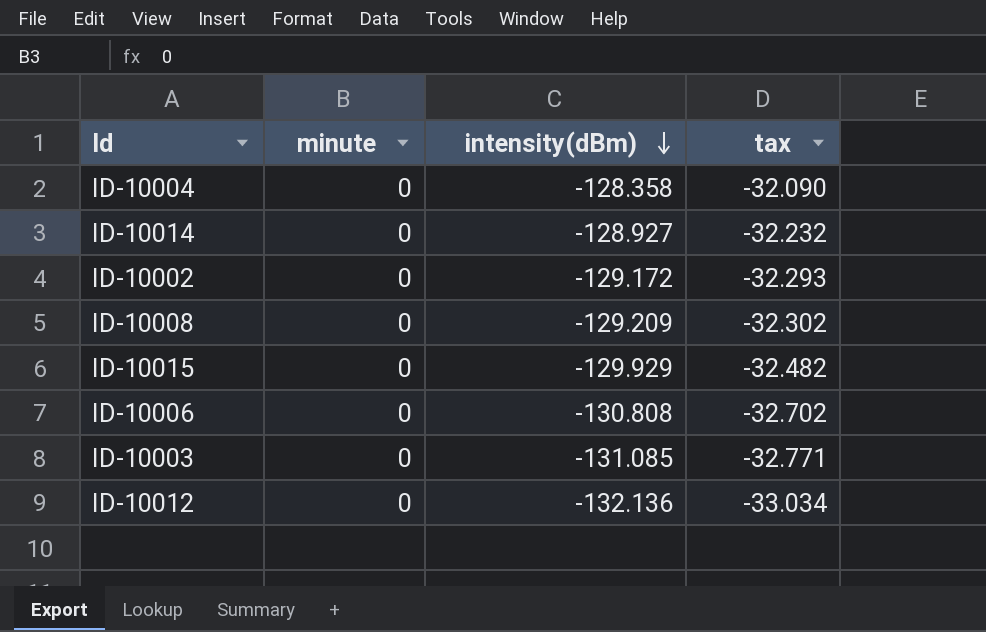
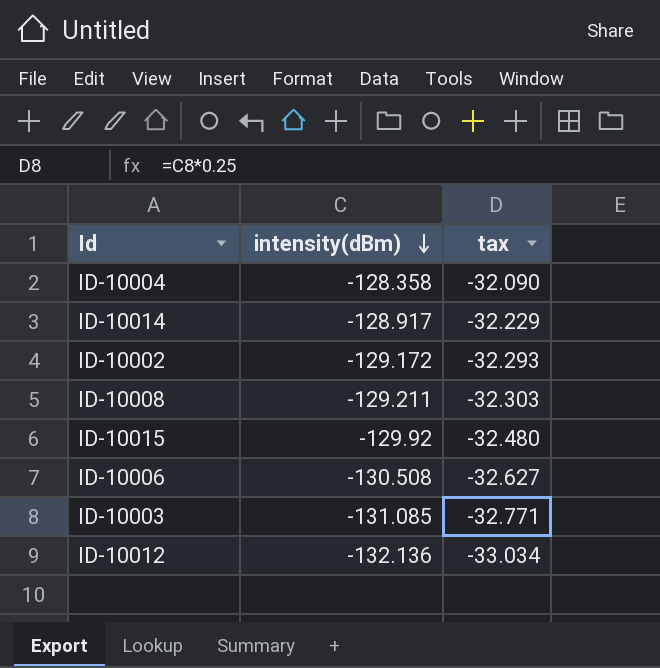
column minute | position: 2 -> none
ID-10014 | intensity(dBm): -128.927 -> -128.917
ID-10014 | tax: -32.232 -> -32.229
ID-10008 | intensity(dBm): -129.209 -> -129.211
ID-10008 | tax: -32.302 -> -32.303
ID-10015 | intensity(dBm): -129.929 -> -129.92
ID-10015 | tax: -32.482 -> -32.480
ID-10006 | intensity(dBm): -130.808 -> -130.508
ID-10006 | tax: -32.702 -> -32.627

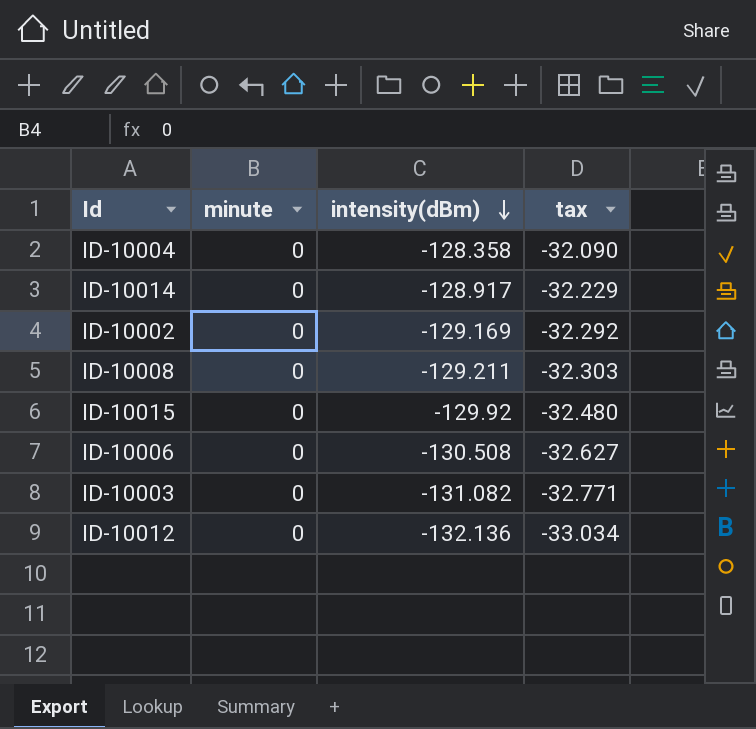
column minute | position: none -> 2
ID-10002 | intensity(dBm): -129.172 -> -129.169
ID-10002 | tax: -32.293 -> -32.292
ID-10003 | intensity(dBm): -131.085 -> -131.082

